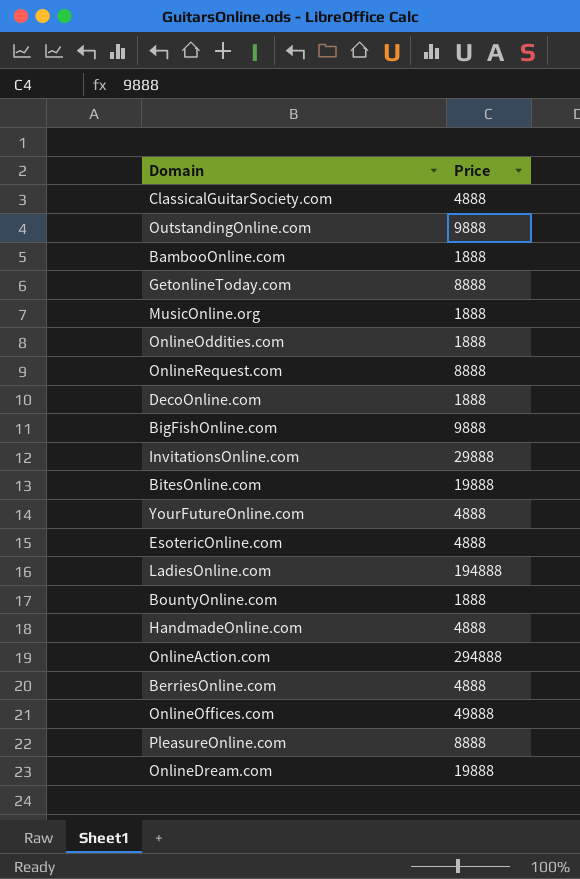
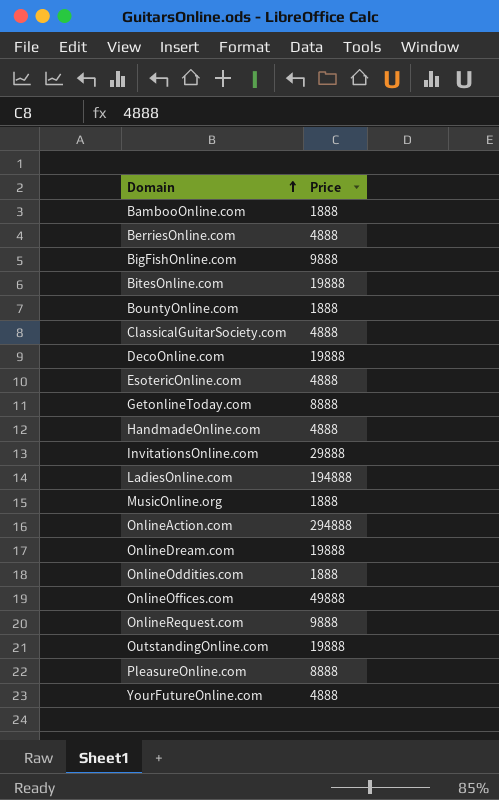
row order: none -> Domain ascending
DecoOnline.com | Price: 1888 -> 19888
OnlineRequest.com | Price: 8888 -> 9888
OutstandingOnline.com | Price: 9888 -> 19888

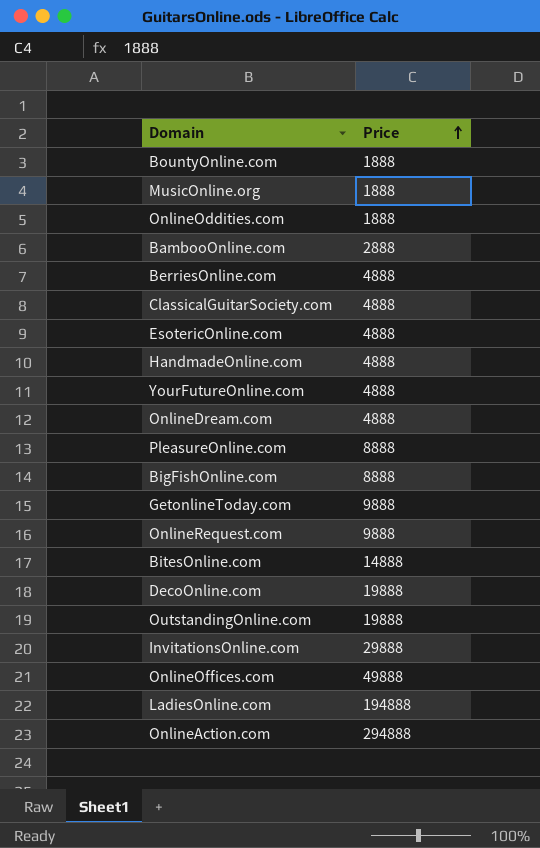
row order: Domain ascending -> Price ascending
BambooOnline.com | Price: 1888 -> 2888
OnlineDream.com | Price: 19888 -> 4888
BigFishOnline.com | Price: 9888 -> 8888
GetonlineToday.com | Price: 8888 -> 9888
BitesOnline.com | Price: 19888 -> 14888

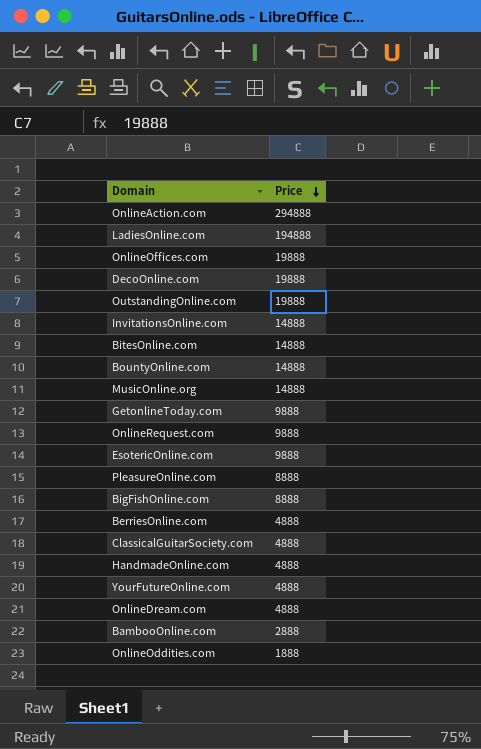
row order: Price ascending -> Price descending
OnlineOffices.com | Price: 49888 -> 19888
InvitationsOnline.com | Price: 29888 -> 14888
BountyOnline.com | Price: 1888 -> 14888
MusicOnline.org | Price: 1888 -> 14888
EsotericOnline.com | Price: 4888 -> 9888

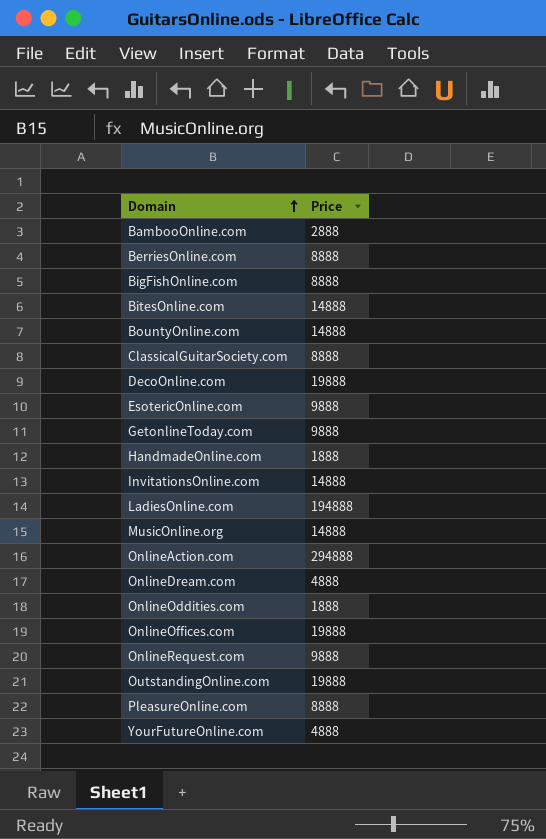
row order: Price descending -> Domain ascending
BerriesOnline.com | Price: 4888 -> 8888
ClassicalGuitarSociety.com | Price: 4888 -> 8888
HandmadeOnline.com | Price: 4888 -> 1888

